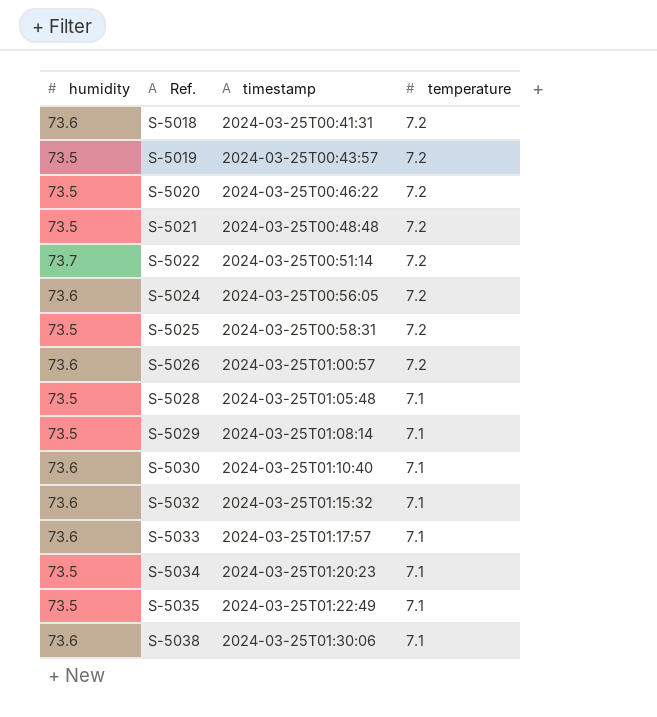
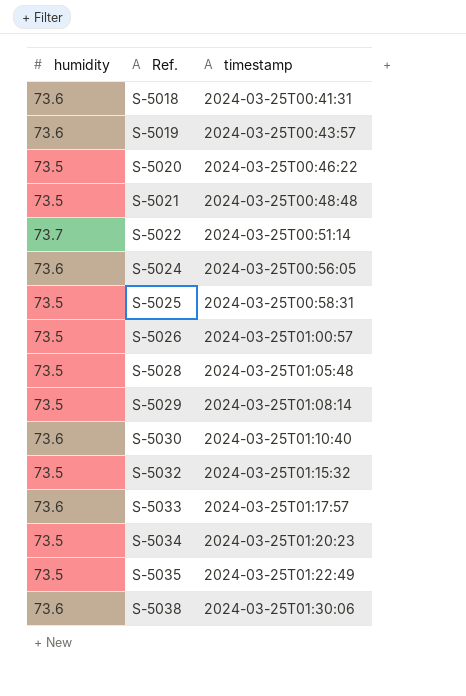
column temperature | position: 4 -> none
S-5019 | humidity: 73.5 -> 73.6
S-5026 | humidity: 73.6 -> 73.5
S-5032 | humidity: 73.6 -> 73.5

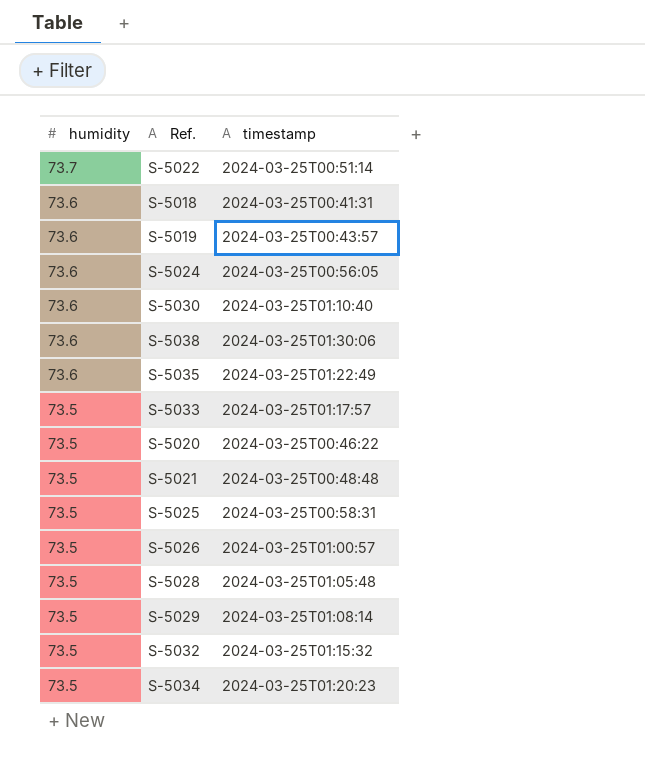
row order: Ref. ascending -> humidity descending
S-5035 | humidity: 73.5 -> 73.6
S-5033 | humidity: 73.6 -> 73.5

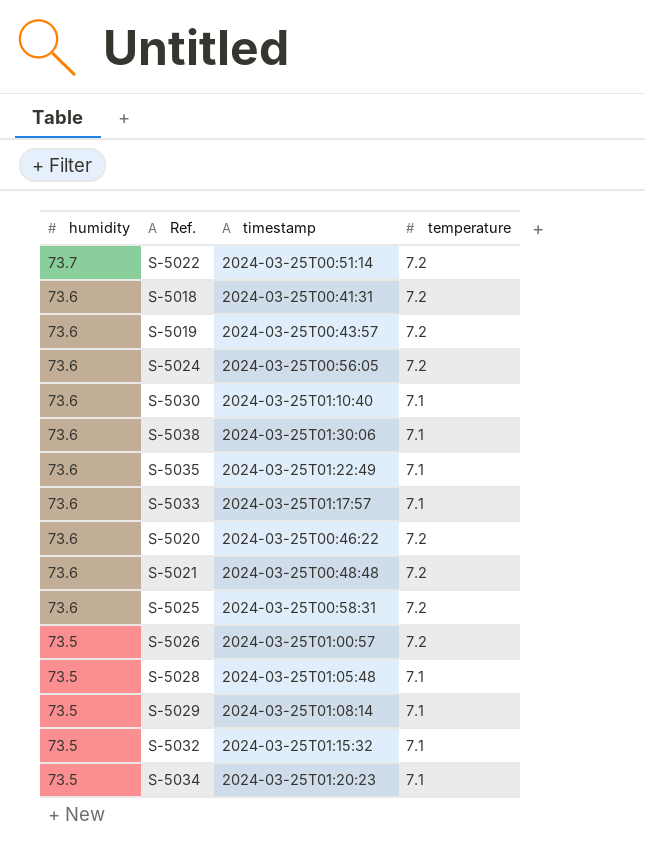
column temperature | position: none -> 4
S-5033 | humidity: 73.5 -> 73.6
S-5020 | humidity: 73.5 -> 73.6
S-5021 | humidity: 73.5 -> 73.6
S-5025 | humidity: 73.5 -> 73.6

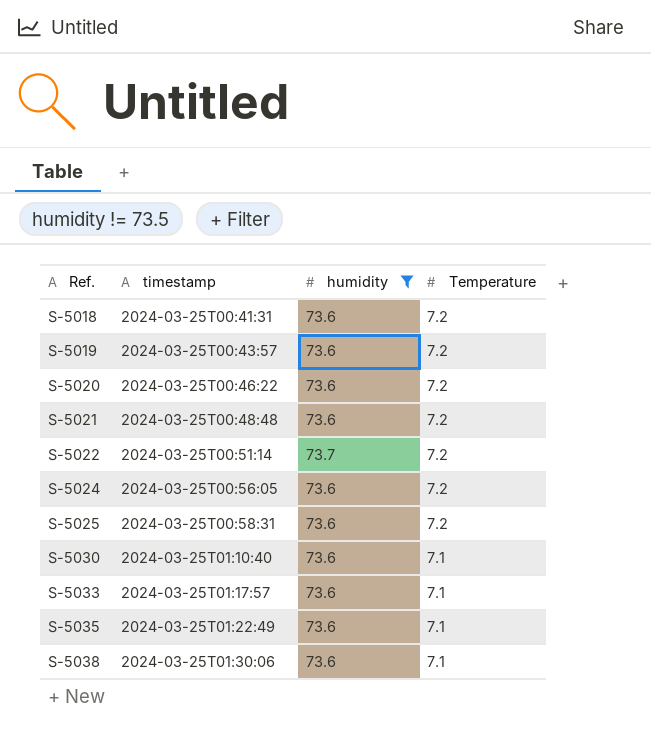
filter: none -> humidity != 73.5
row order: humidity descending -> Ref. ascending
column humidity | position: 1 -> 3
column name: temperature -> Temperature

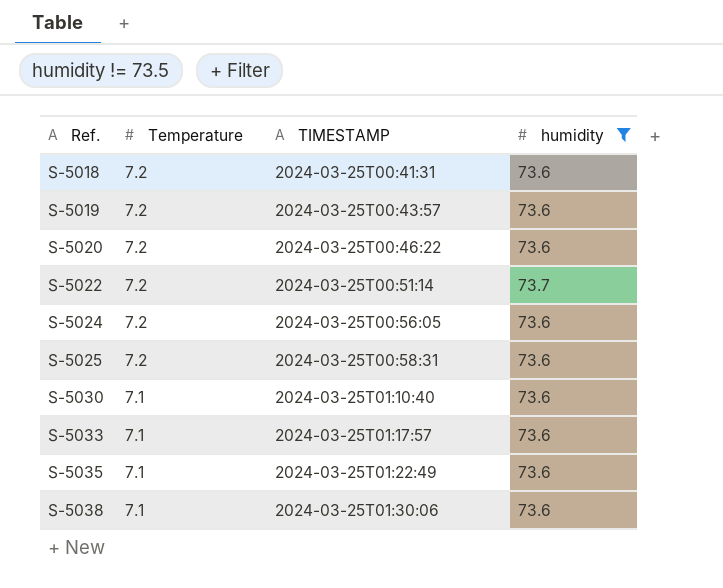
column Temperature | position: 4 -> 2
column name: timestamp -> TIMESTAMP
row S-5021: 2024-03-25T00:48:48 | 73.6 | 7.2 -> none

